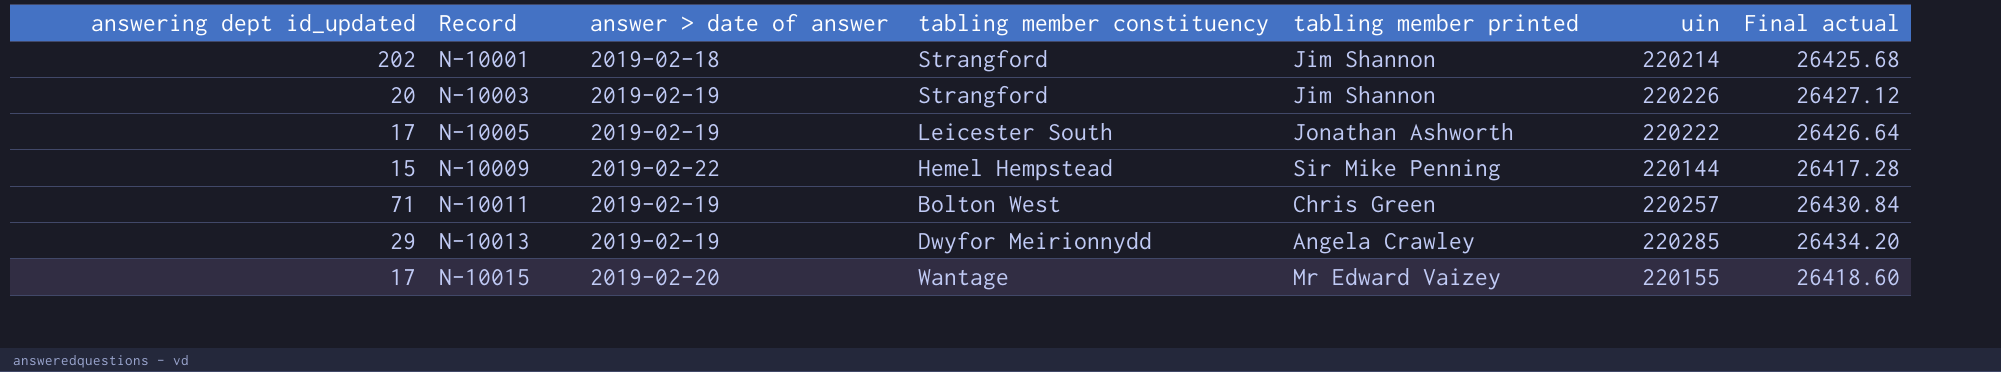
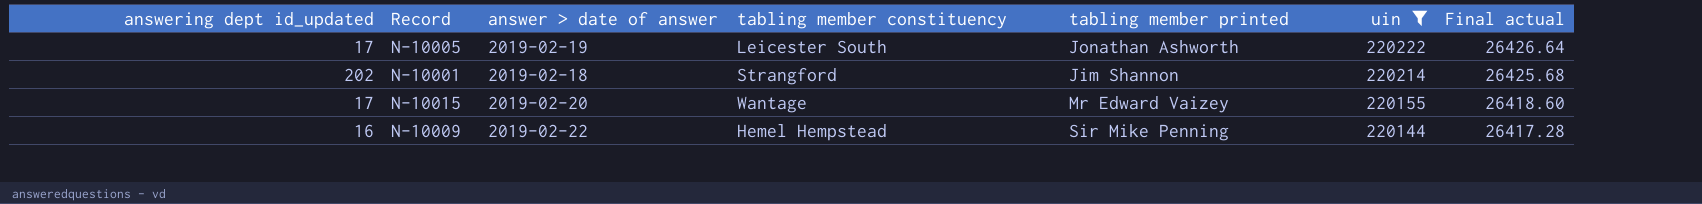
filter: none -> uin <= 220222
row order: Record ascending -> uin descending
N-10009 | answering dept id_updated: 15 -> 16

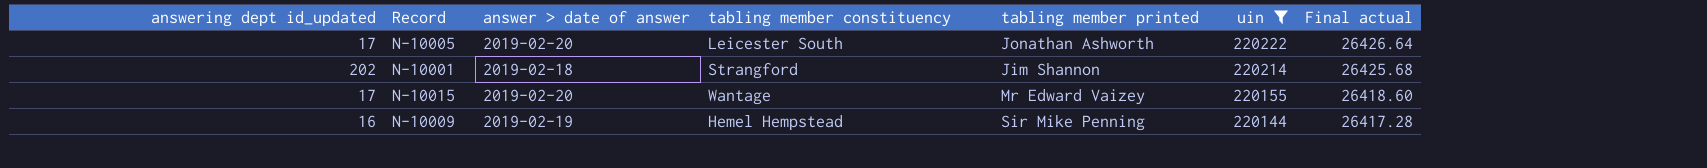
N-10005 | answer > date of answer: 2019-02-19 -> 2019-02-20
N-10009 | answer > date of answer: 2019-02-22 -> 2019-02-19

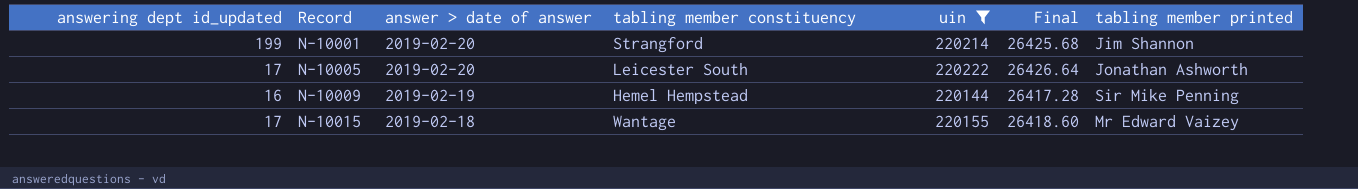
row order: uin descending -> Record ascending
column name: Final actual -> Final
column tabling member printed | position: 5 -> 7
N-10001 | answering dept id_updated: 202 -> 199
N-10001 | answer > date of answer: 2019-02-18 -> 2019-02-20
N-10015 | answer > date of answer: 2019-02-20 -> 2019-02-18

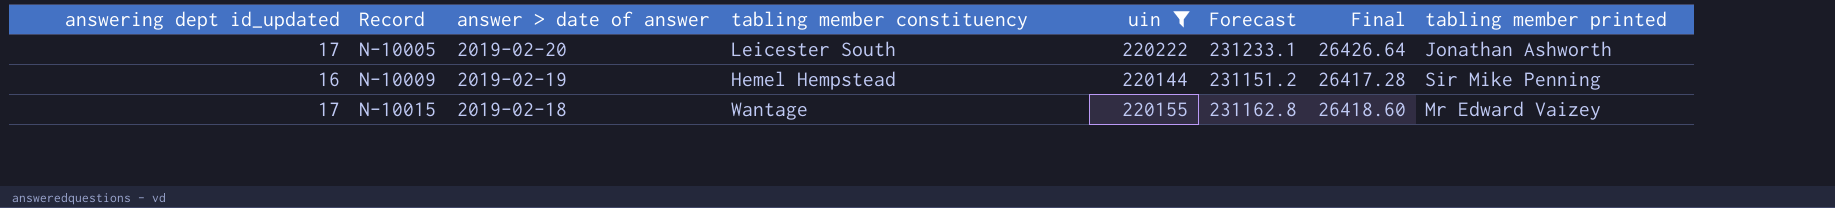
column Forecast | formula: none -> [uin] * 1.05
row N-10001: 199 | 2019-02-20 | Strangford | 220214 | 26425.68 | Jim Shannon -> none

